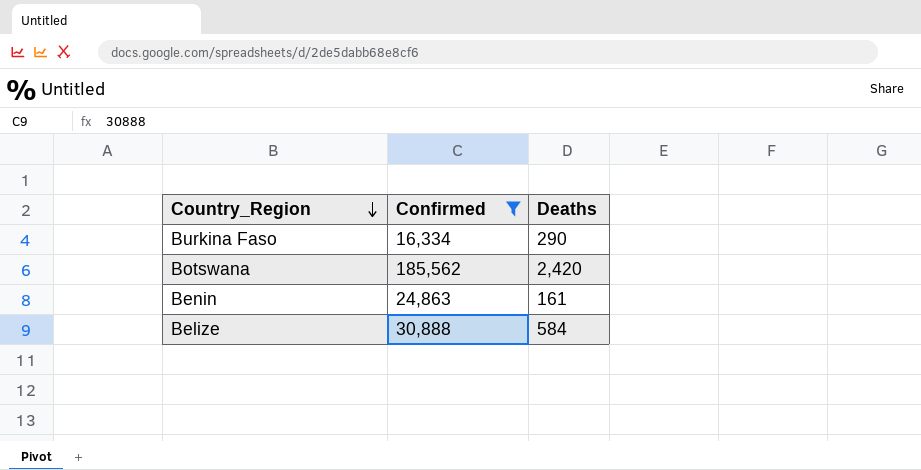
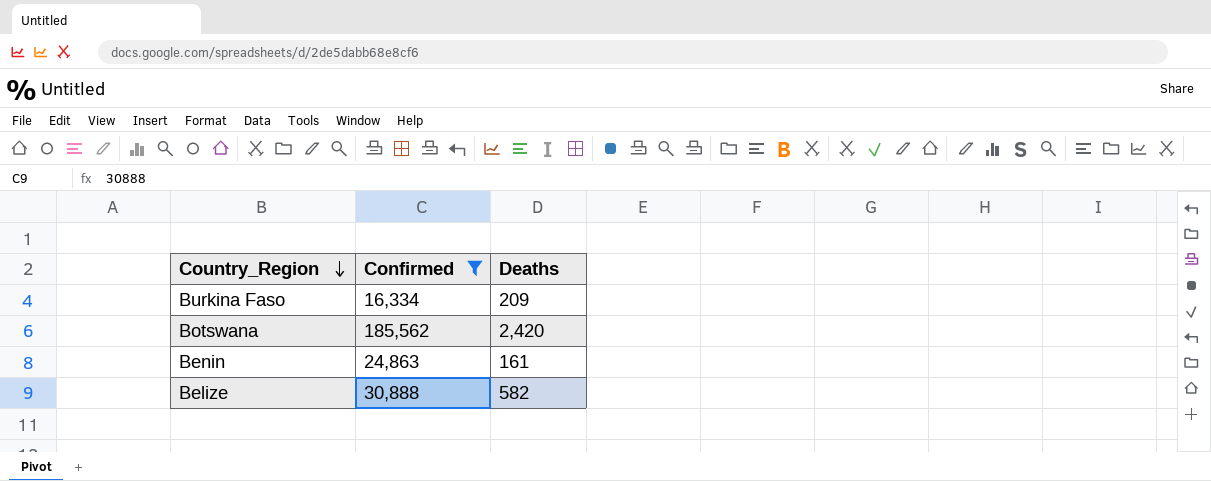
Burkina Faso | Deaths: 290 -> 209
Belize | Deaths: 584 -> 582

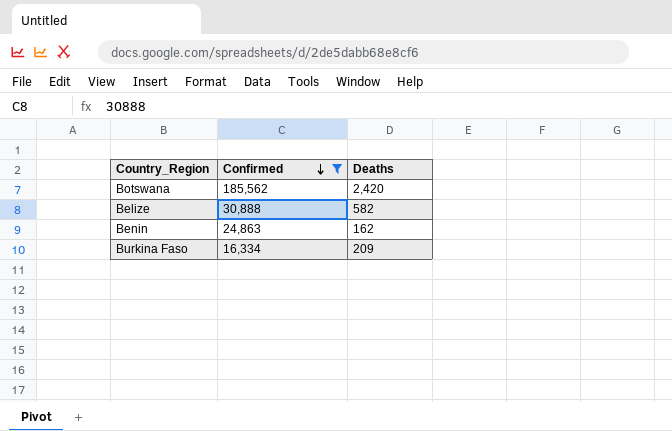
row order: Country_Region descending -> Confirmed descending
Benin | Deaths: 161 -> 162

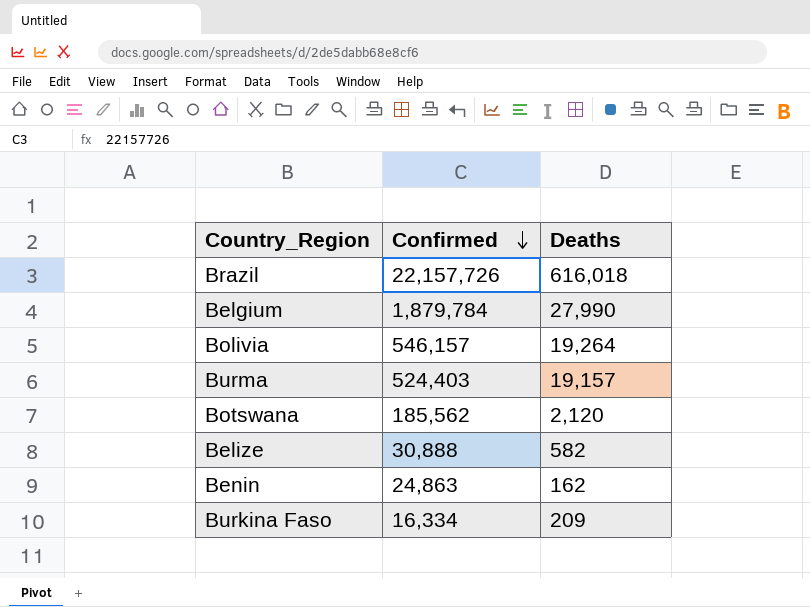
filter: Confirmed <= 185,562 -> none
Botswana | Deaths: 2,420 -> 2,120

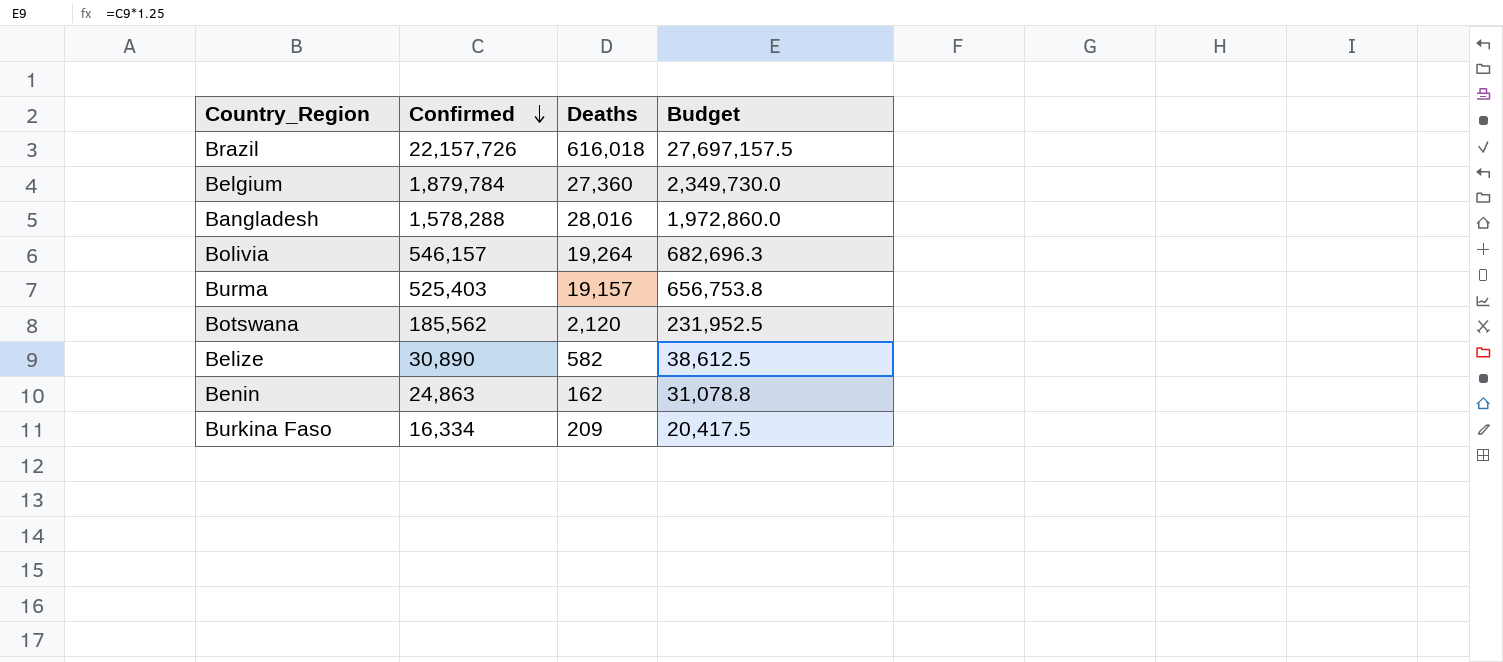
column Budget | formula: none -> [Confirmed] * 1.25
Belgium | Deaths: 27,990 -> 27,360
row Bangladesh: none -> 1,578,288 | 28,016 | 1,972,860.0
Burma | Confirmed: 524,403 -> 525,403
Belize | Confirmed: 30,888 -> 30,890

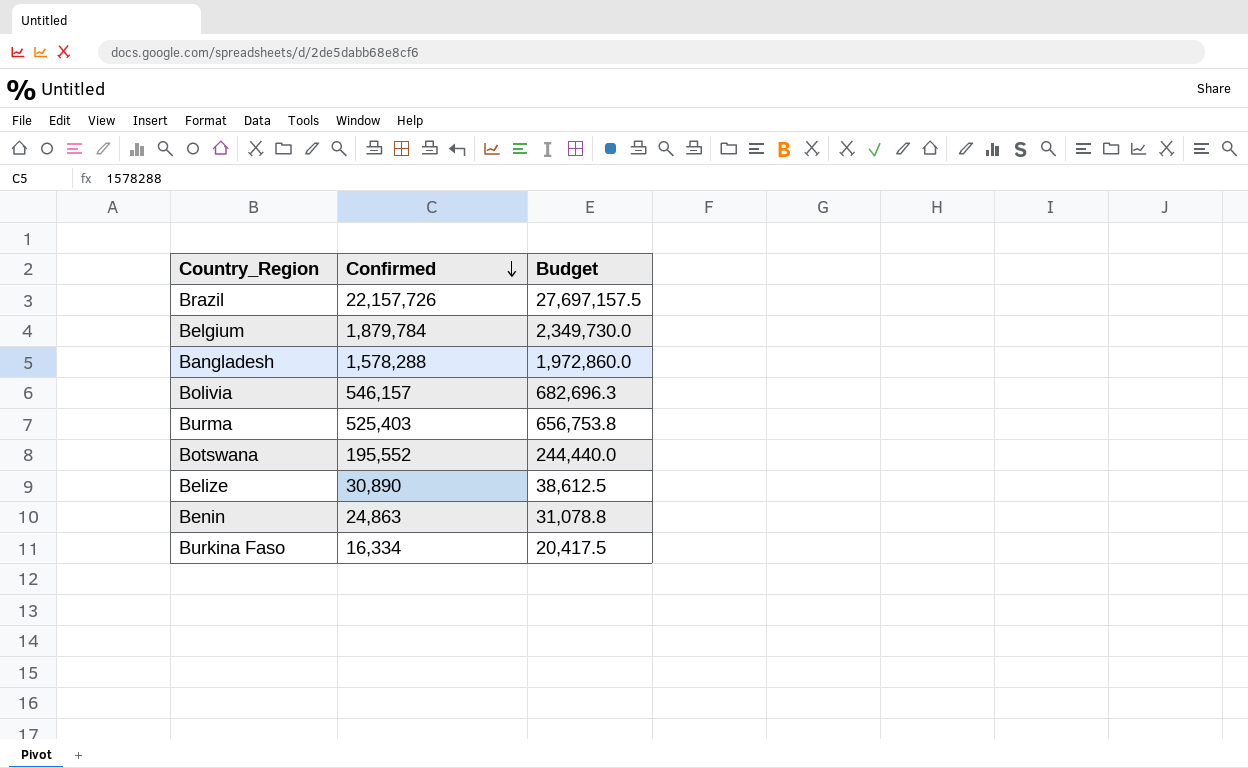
column Deaths | position: 3 -> none
Botswana | Confirmed: 185,562 -> 195,552
Botswana | Budget: 231,952.5 -> 244,440.0

